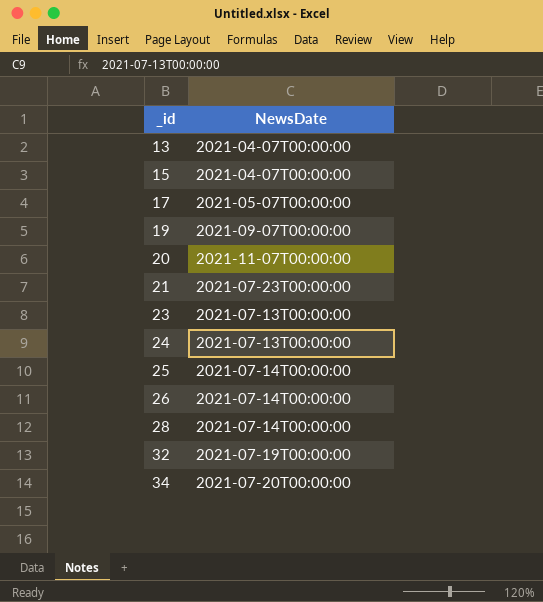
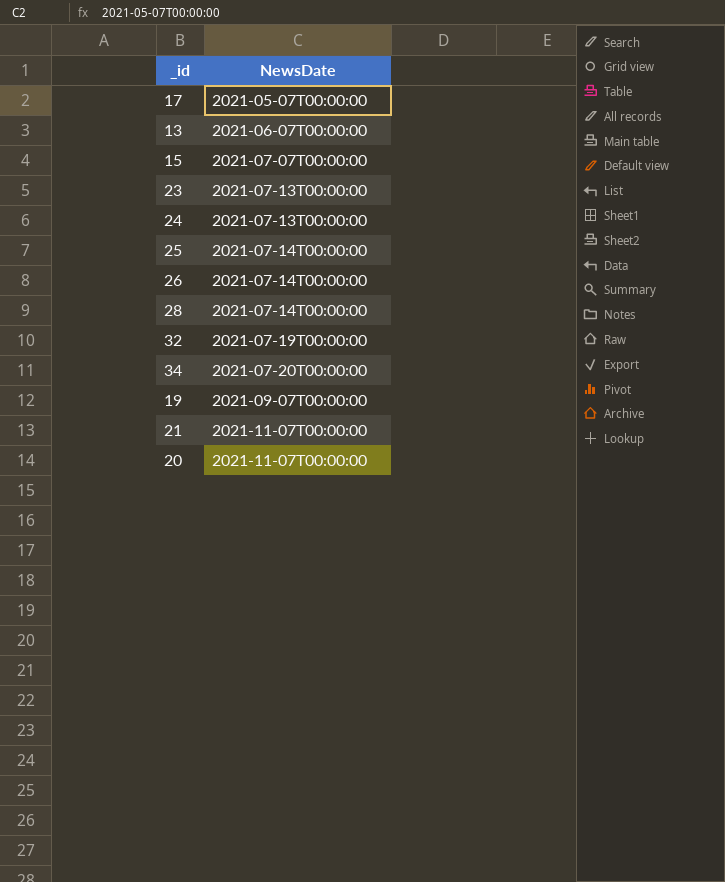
row order: _id ascending -> NewsDate ascending
13 | NewsDate: 2021-04-07T00:00:00 -> 2021-06-07T00:00:00
15 | NewsDate: 2021-04-07T00:00:00 -> 2021-07-07T00:00:00
21 | NewsDate: 2021-07-23T00:00:00 -> 2021-11-07T00:00:00

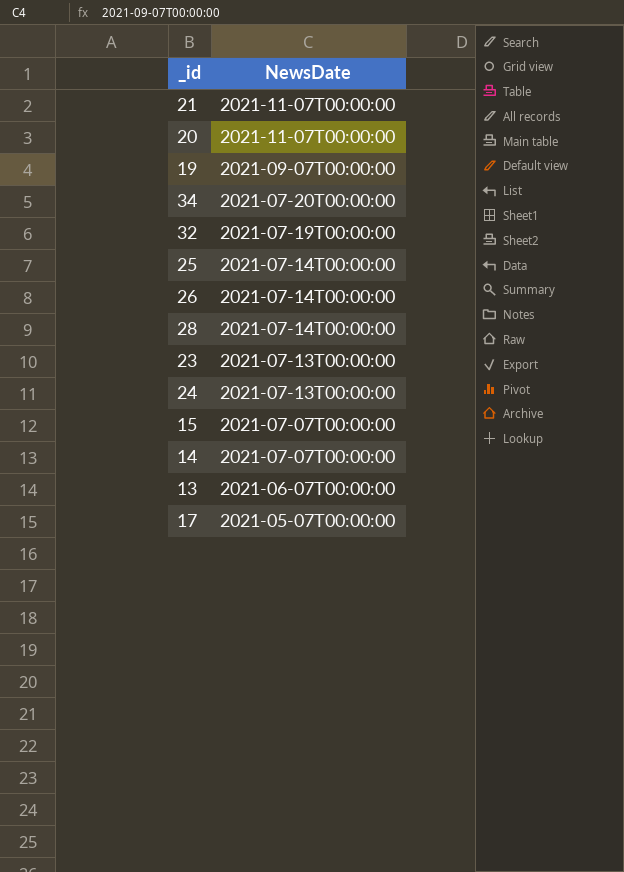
row order: NewsDate ascending -> NewsDate descending
row 14: none -> 2021-07-07T00:00:00

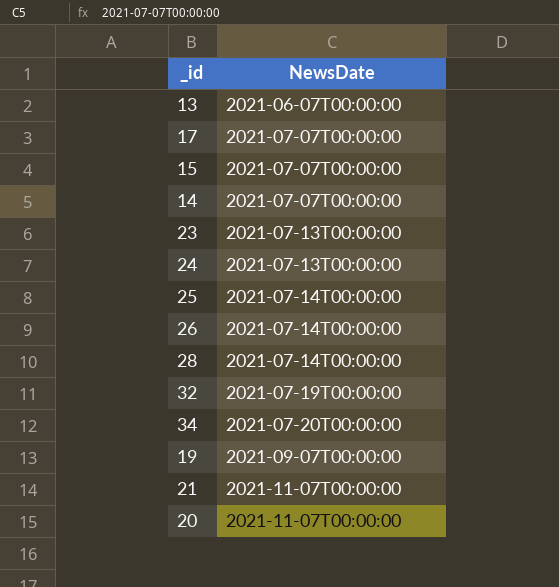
row order: NewsDate descending -> NewsDate ascending
17 | NewsDate: 2021-05-07T00:00:00 -> 2021-07-07T00:00:00

